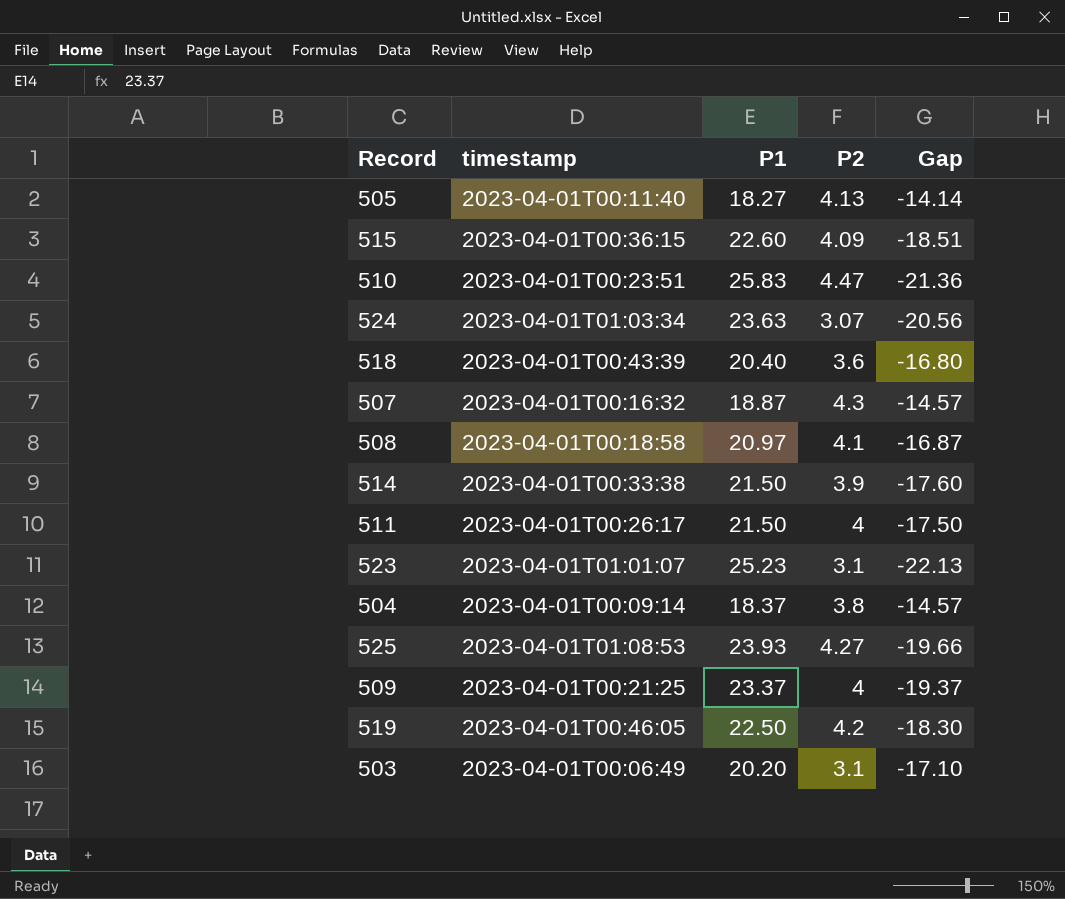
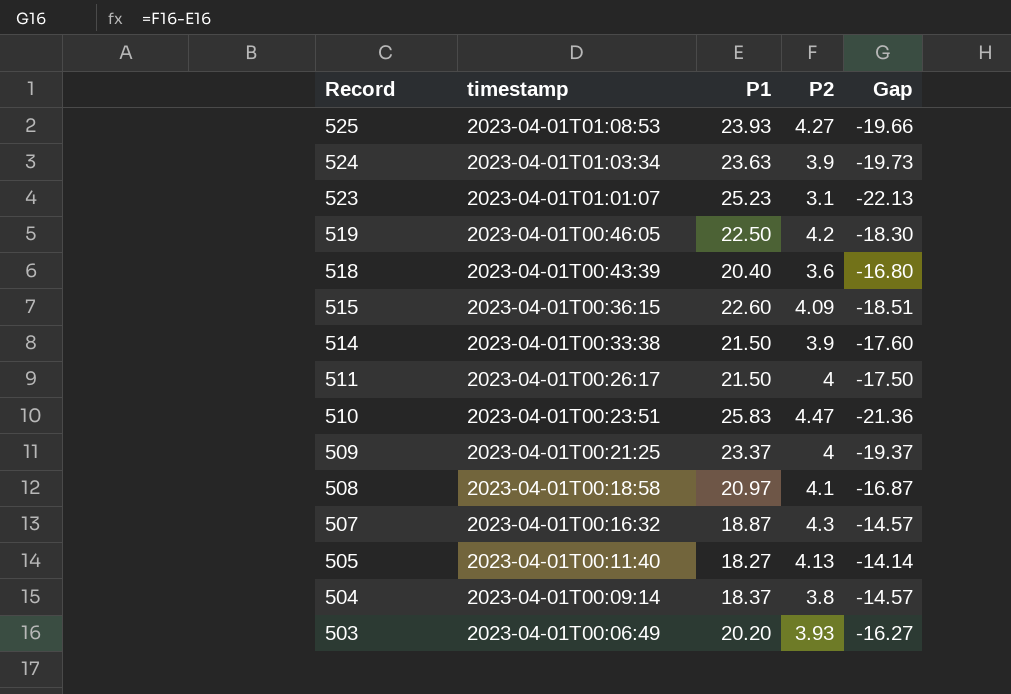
row order: none -> Record descending
524 | P2: 3.07 -> 3.9
524 | Gap: -20.56 -> -19.73
503 | P2: 3.1 -> 3.93
503 | Gap: -17.10 -> -16.27

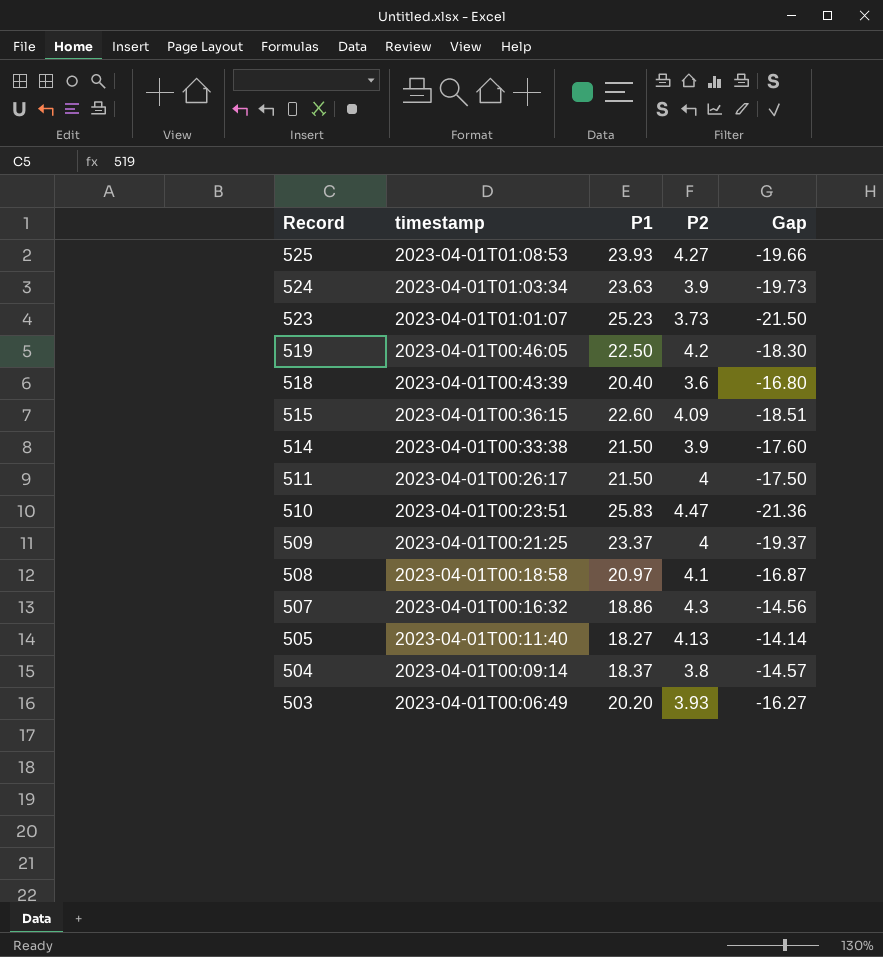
523 | P2: 3.1 -> 3.73
523 | Gap: -22.13 -> -21.50
507 | P1: 18.87 -> 18.86
507 | Gap: -14.57 -> -14.56

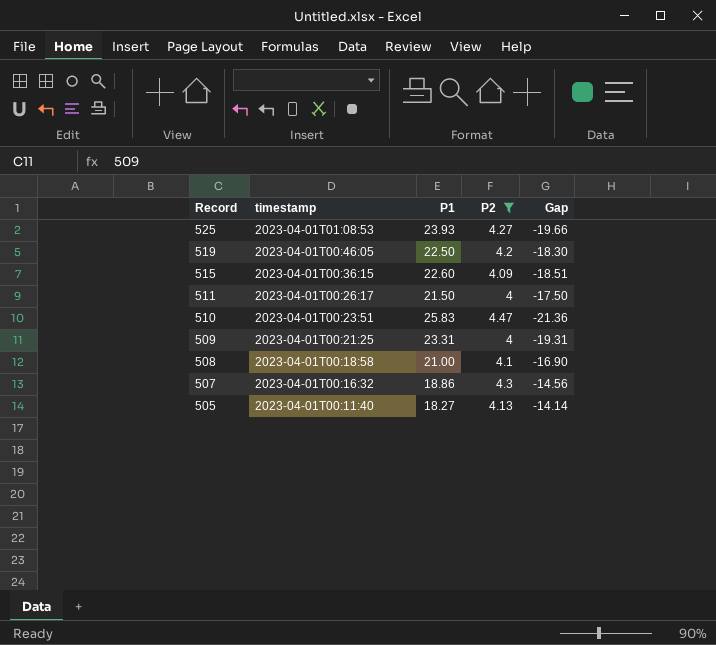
filter: none -> P2 >= 4
509 | P1: 23.37 -> 23.31
509 | Gap: -19.37 -> -19.31
508 | P1: 20.97 -> 21.00
508 | Gap: -16.87 -> -16.90

